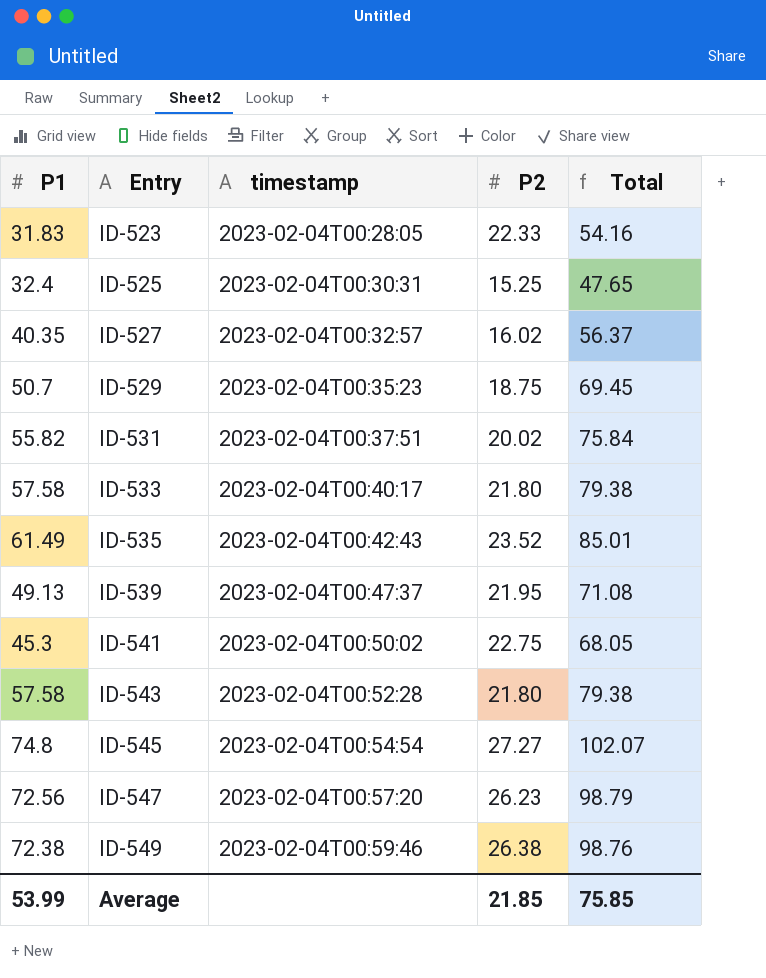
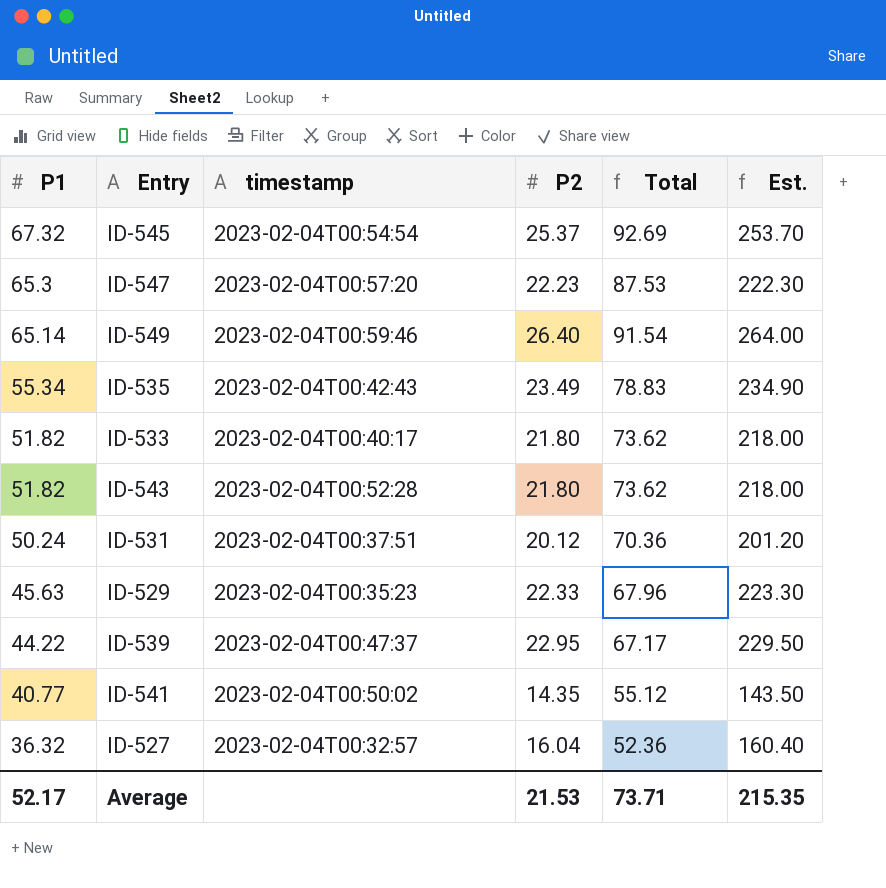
row order: Entry ascending -> P1 descending
column Est. | formula: none -> [P2] * 10
row ID-523: 31.83 | 2023-02-04T00:28:05 | 22.33 | 54.16 -> none
row ID-525: 32.4 | 2023-02-04T00:30:31 | 15.25 | 47.65 -> none
ID-545 | P1: 74.8 -> 67.32
ID-545 | P2: 27.27 -> 25.37
ID-545 | Total: 102.07 -> 92.69
ID-547 | P1: 72.56 -> 65.3
ID-547 | P2: 26.23 -> 22.23
ID-547 | Total: 98.79 -> 87.53
ID-549 | P1: 72.38 -> 65.14
ID-549 | P2: 26.38 -> 26.40
ID-549 | Total: 98.76 -> 91.54
ID-535 | P1: 61.49 -> 55.34
ID-535 | P2: 23.52 -> 23.49
ID-535 | Total: 85.01 -> 78.83
ID-533 | P1: 57.58 -> 51.82
ID-533 | Total: 79.38 -> 73.62
ID-543 | P1: 57.58 -> 51.82
ID-543 | Total: 79.38 -> 73.62
ID-531 | P1: 55.82 -> 50.24
ID-531 | P2: 20.02 -> 20.12
ID-531 | Total: 75.84 -> 70.36
ID-529 | P1: 50.7 -> 45.63
ID-529 | P2: 18.75 -> 22.33
ID-529 | Total: 69.45 -> 67.96
ID-539 | P1: 49.13 -> 44.22
ID-539 | P2: 21.95 -> 22.95
ID-539 | Total: 71.08 -> 67.17
ID-541 | P1: 45.3 -> 40.77
ID-541 | P2: 22.75 -> 14.35
ID-541 | Total: 68.05 -> 55.12
ID-527 | P1: 40.35 -> 36.32
ID-527 | P2: 16.02 -> 16.04
ID-527 | Total: 56.37 -> 52.36
Average | P1: 53.99 -> 52.17
Average | P2: 21.85 -> 21.53
Average | Total: 75.85 -> 73.71

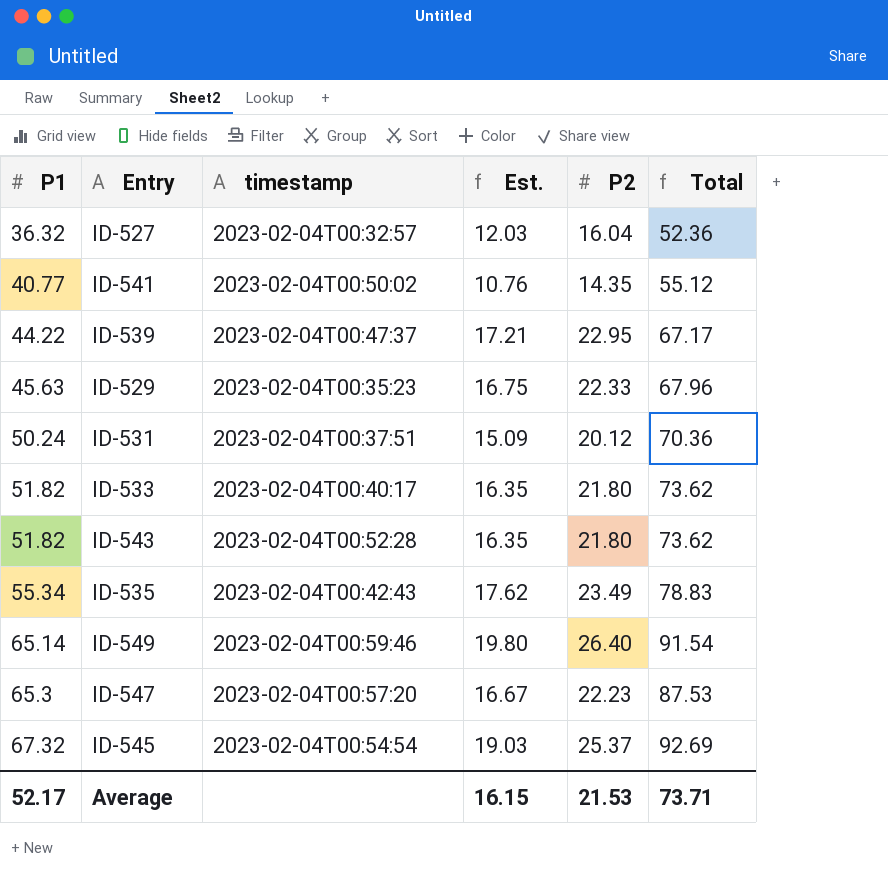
row order: P1 descending -> P1 ascending
column Est. | formula: [P2] * 10 -> [P2] * 0.75
column Est. | position: 6 -> 4
Average | Est.: 215.35 -> 16.15

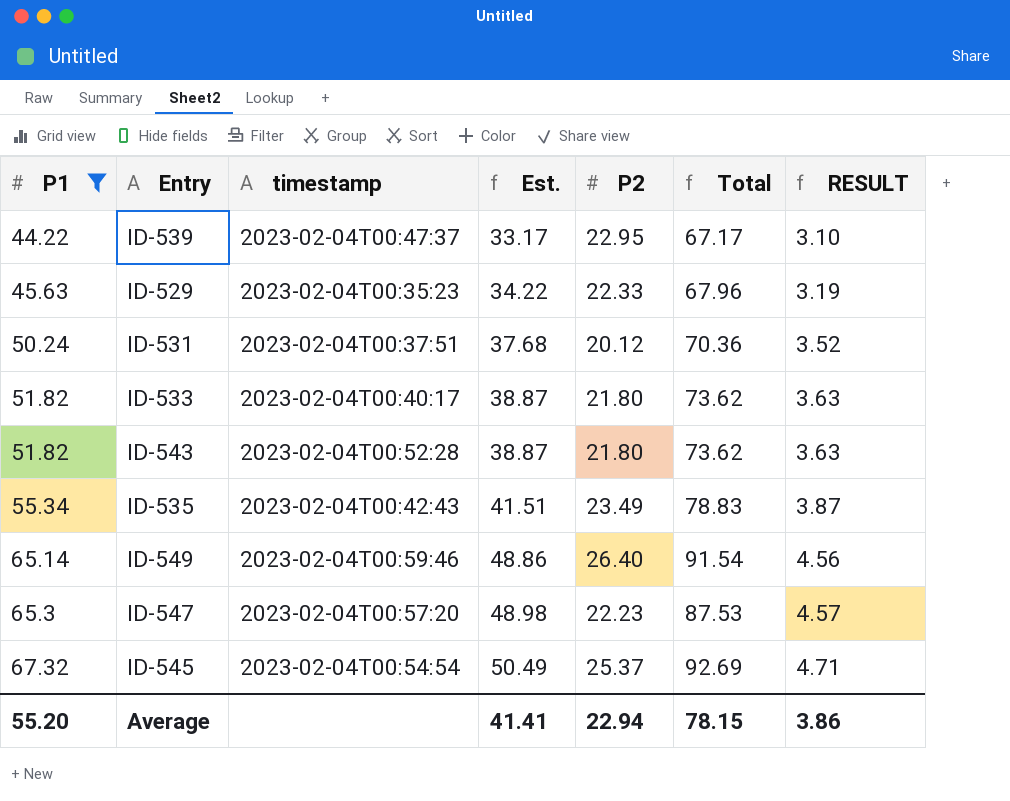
filter: none -> P1 >= 44.22
column Est. | formula: [P2] * 0.75 -> [P1] * 0.75
column RESULT | formula: none -> [P1] * 0.07
Average | P1: 52.17 -> 55.20
Average | Est.: 16.15 -> 41.41
Average | P2: 21.53 -> 22.94
Average | Total: 73.71 -> 78.15

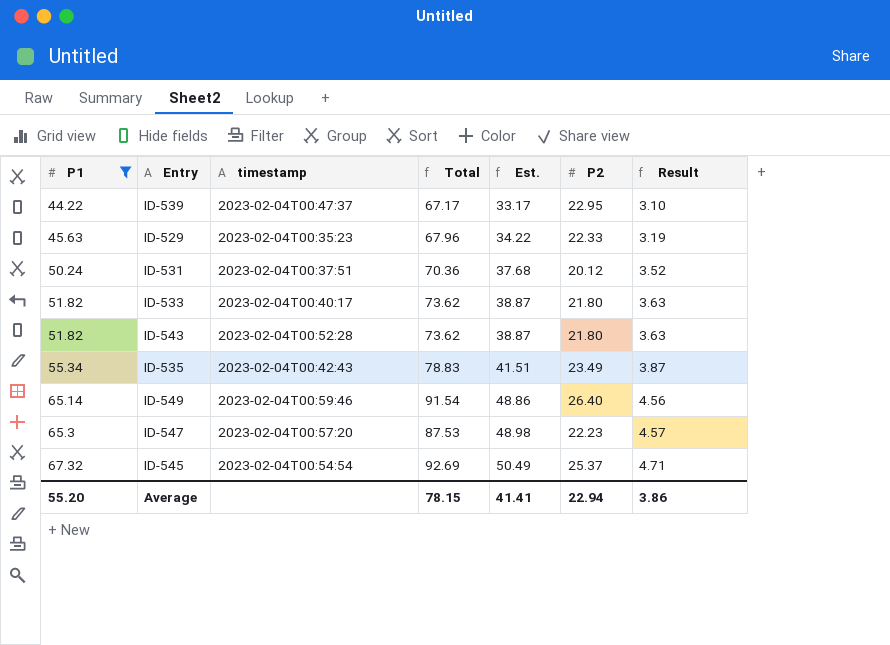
column Total | position: 6 -> 4
column name: RESULT -> Result

